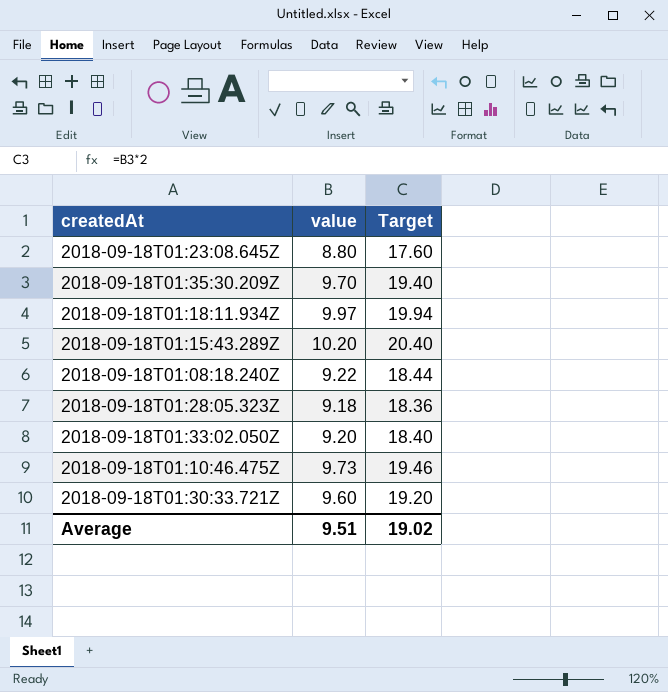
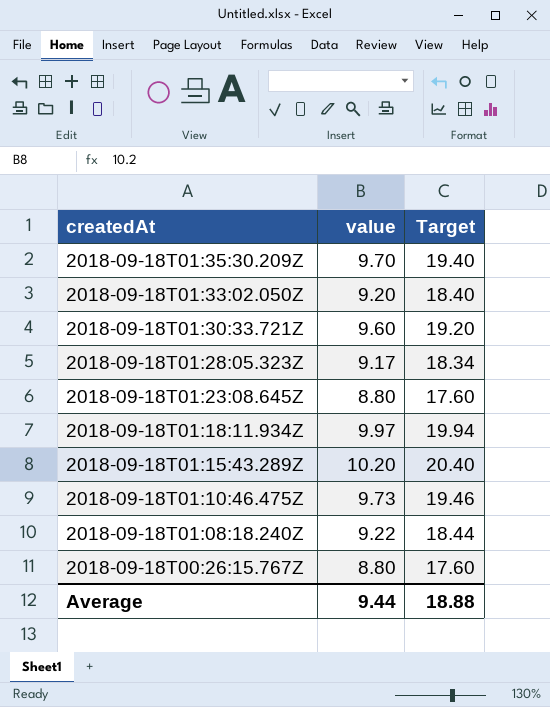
row order: none -> createdAt descending
2018-09-18T01:28:05.323Z | value: 9.18 -> 9.17
2018-09-18T01:28:05.323Z | Target: 18.36 -> 18.34
row 2018-09-18T00:26:15.767Z: none -> 8.80 | 17.60
Average | value: 9.51 -> 9.44
Average | Target: 19.02 -> 18.88

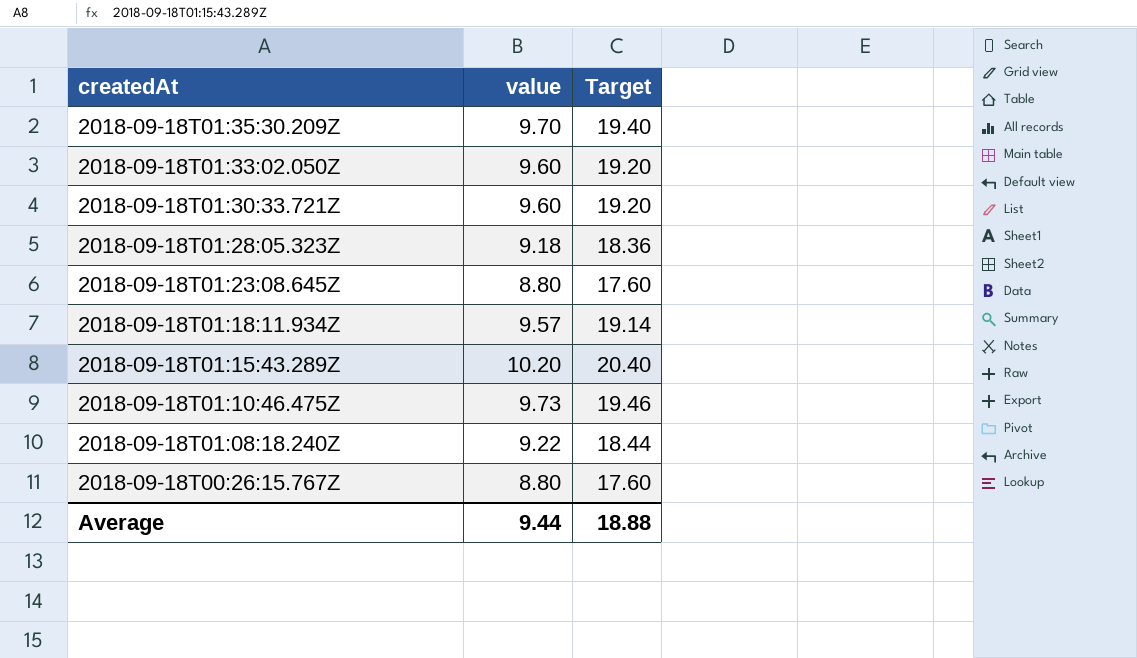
2018-09-18T01:33:02.050Z | value: 9.20 -> 9.60
2018-09-18T01:33:02.050Z | Target: 18.40 -> 19.20
2018-09-18T01:28:05.323Z | value: 9.17 -> 9.18
2018-09-18T01:28:05.323Z | Target: 18.34 -> 18.36
2018-09-18T01:18:11.934Z | value: 9.97 -> 9.57
2018-09-18T01:18:11.934Z | Target: 19.94 -> 19.14

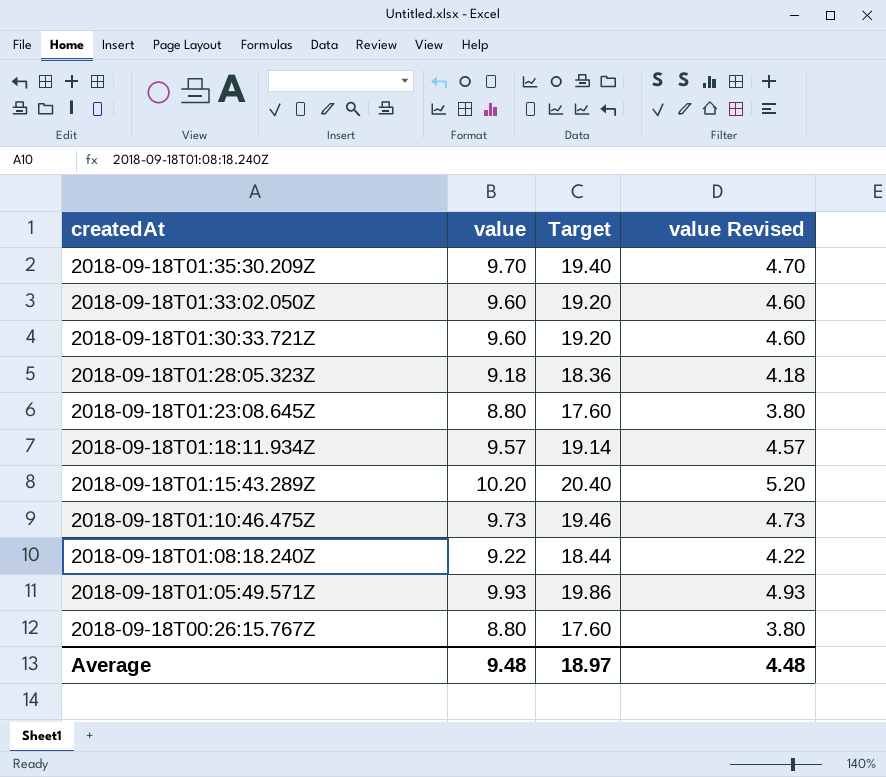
column value Revised | formula: none -> [value] - 5
row 2018-09-18T01:05:49.571Z: none -> 9.93 | 19.86 | 4.93
Average | value: 9.44 -> 9.48
Average | Target: 18.88 -> 18.97

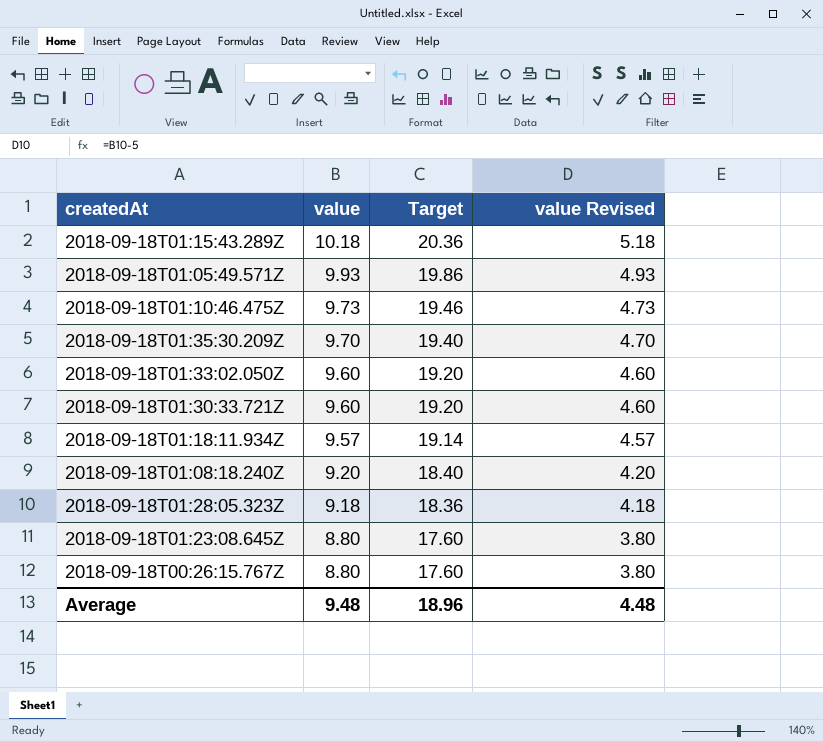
row order: createdAt descending -> value descending
2018-09-18T01:15:43.289Z | value: 10.20 -> 10.18
2018-09-18T01:15:43.289Z | Target: 20.40 -> 20.36
2018-09-18T01:15:43.289Z | value Revised: 5.20 -> 5.18
2018-09-18T01:08:18.240Z | value: 9.22 -> 9.20
2018-09-18T01:08:18.240Z | Target: 18.44 -> 18.40
2018-09-18T01:08:18.240Z | value Revised: 4.22 -> 4.20
Average | Target: 18.97 -> 18.96

